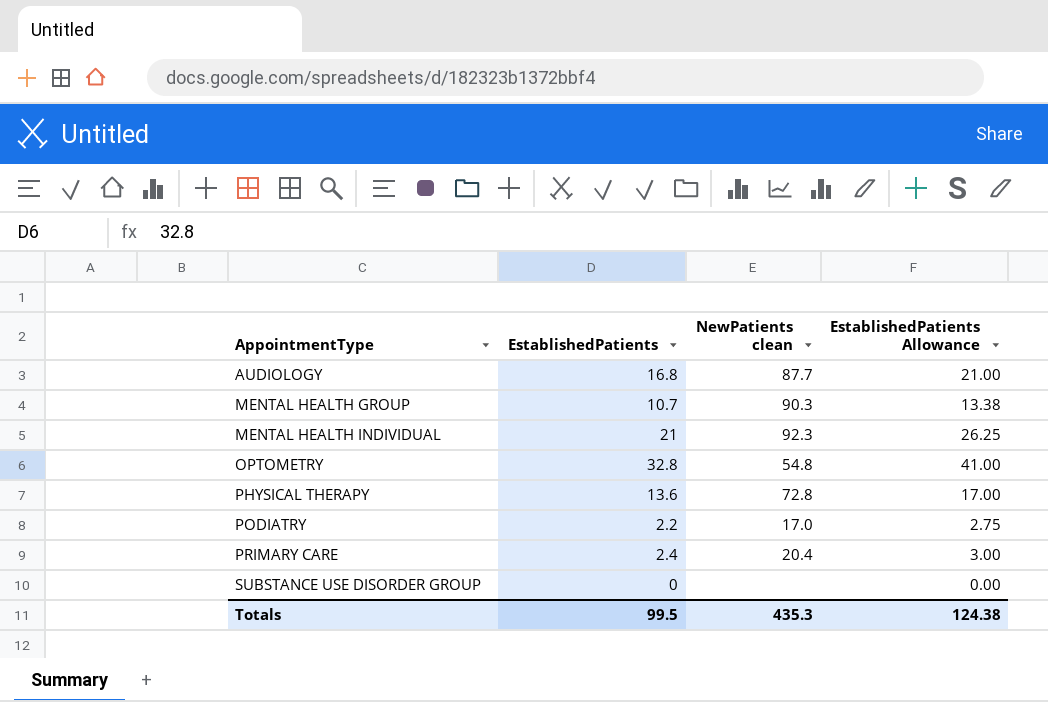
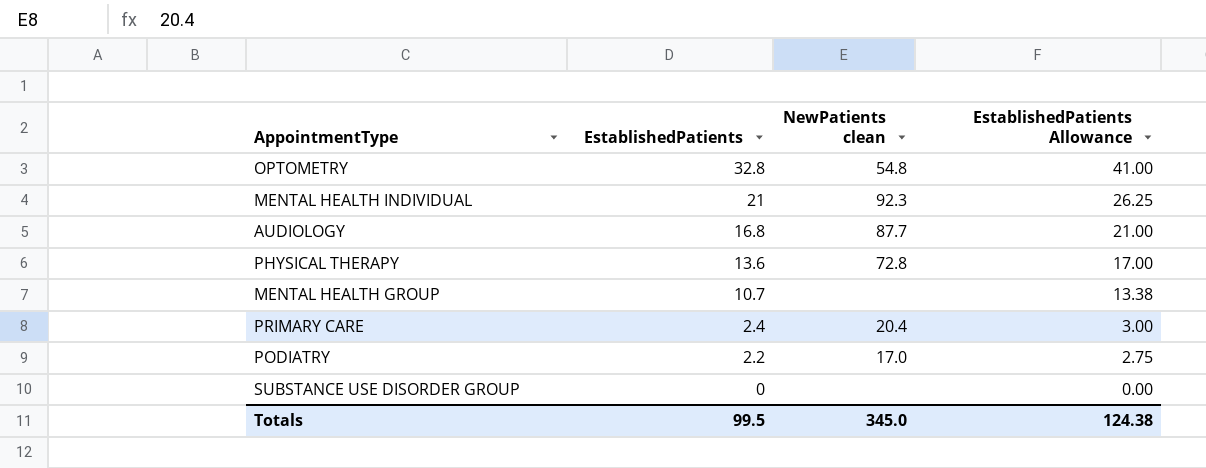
row order: AppointmentType ascending -> EstablishedPatients descending
MENTAL HEALTH GROUP | NewPatients clean: 90.3 -> none
Totals | NewPatients clean: 435.3 -> 345.0

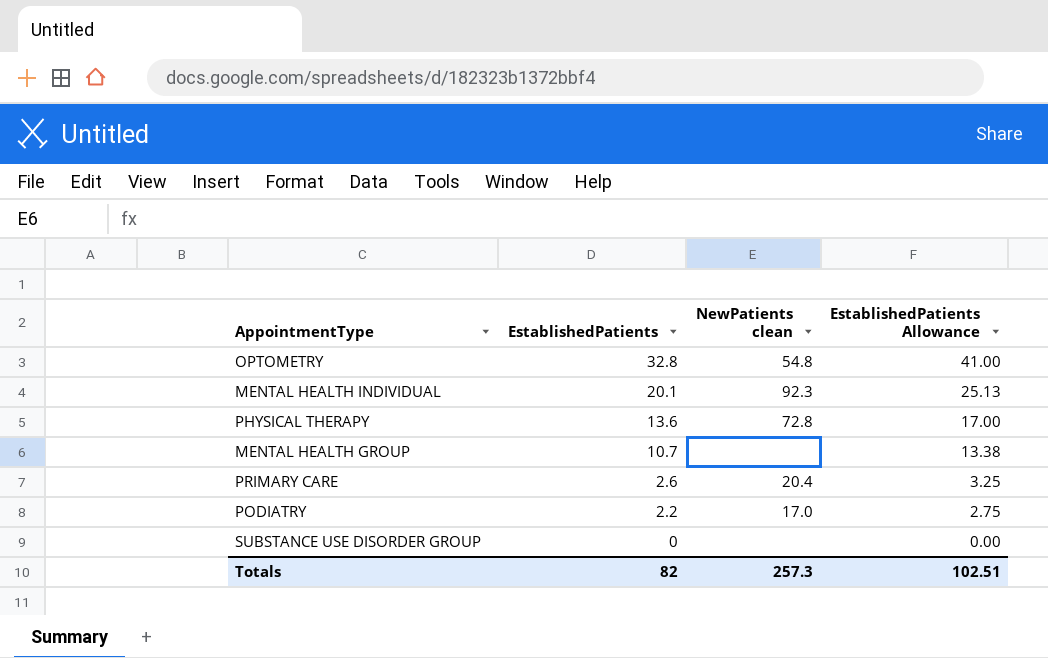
row AUDIOLOGY: 16.8 | 87.7 | 21.00 -> none
MENTAL HEALTH INDIVIDUAL | EstablishedPatients: 21 -> 20.1
MENTAL HEALTH INDIVIDUAL | EstablishedPatients Allowance: 26.25 -> 25.13
PRIMARY CARE | EstablishedPatients: 2.4 -> 2.6
PRIMARY CARE | EstablishedPatients Allowance: 3.00 -> 3.25
Totals | EstablishedPatients: 99.5 -> 82
Totals | NewPatients clean: 345.0 -> 257.3
Totals | EstablishedPatients Allowance: 124.38 -> 102.51

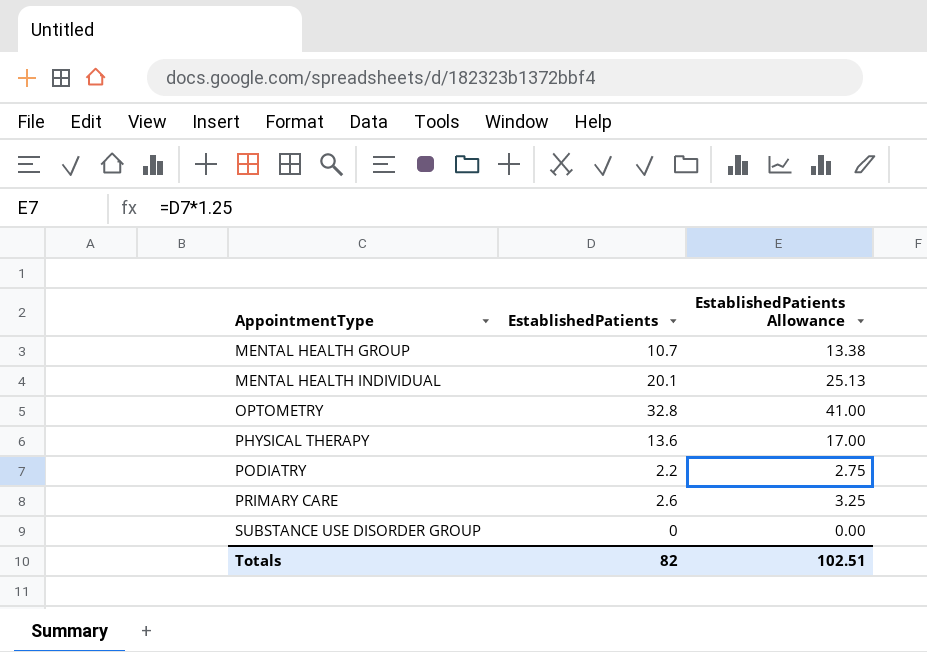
row order: EstablishedPatients descending -> AppointmentType ascending
column NewPatients clean | position: 3 -> none

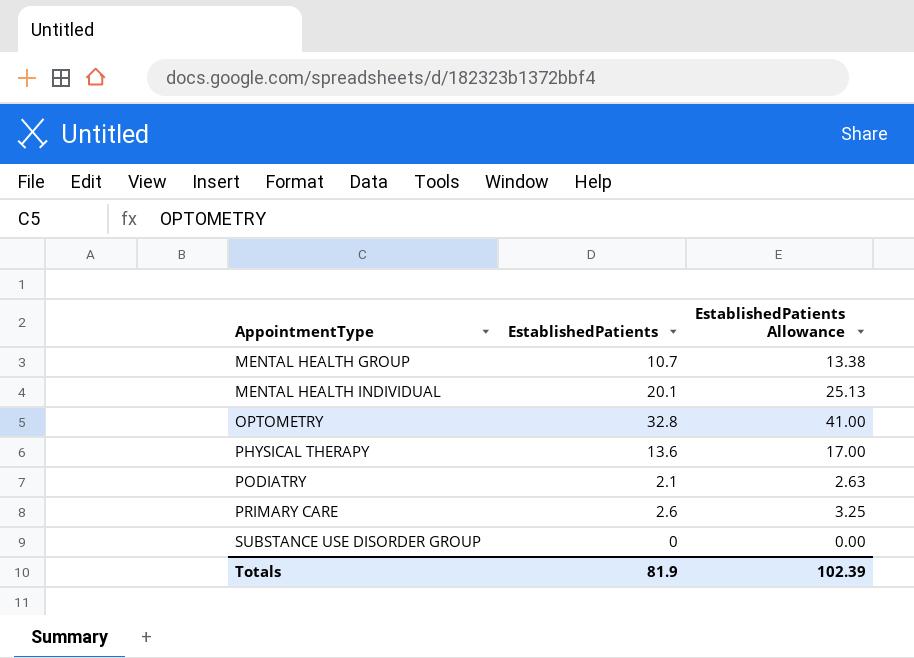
PODIATRY | EstablishedPatients: 2.2 -> 2.1
PODIATRY | EstablishedPatients Allowance: 2.75 -> 2.63
Totals | EstablishedPatients: 82 -> 81.9
Totals | EstablishedPatients Allowance: 102.51 -> 102.39

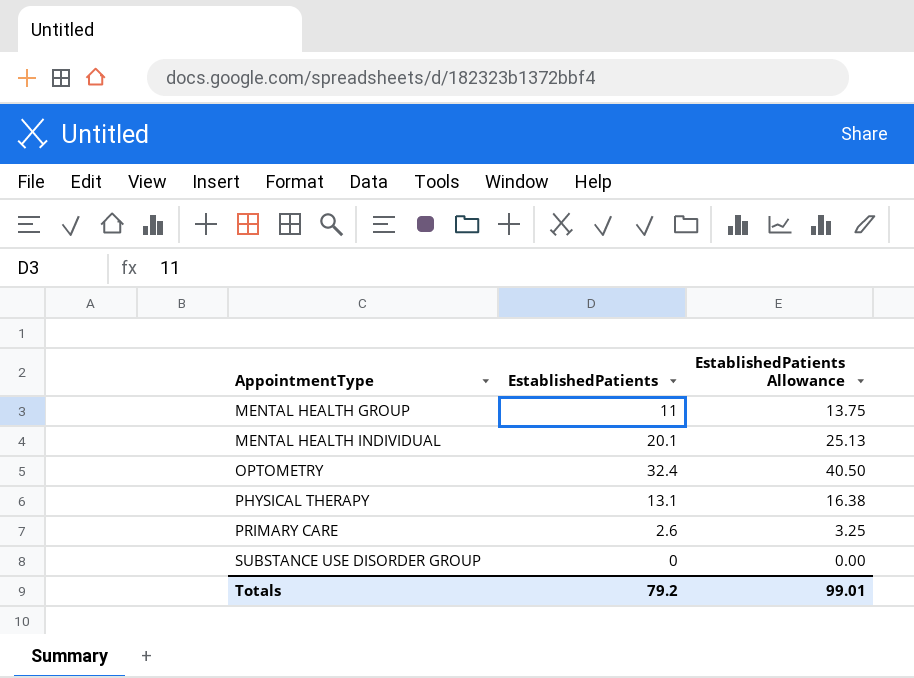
row PODIATRY: 2.1 | 2.63 -> none
MENTAL HEALTH GROUP | EstablishedPatients: 10.7 -> 11
MENTAL HEALTH GROUP | EstablishedPatients Allowance: 13.38 -> 13.75
OPTOMETRY | EstablishedPatients: 32.8 -> 32.4
OPTOMETRY | EstablishedPatients Allowance: 41.00 -> 40.50
PHYSICAL THERAPY | EstablishedPatients: 13.6 -> 13.1
PHYSICAL THERAPY | EstablishedPatients Allowance: 17.00 -> 16.38
Totals | EstablishedPatients: 81.9 -> 79.2
Totals | EstablishedPatients Allowance: 102.39 -> 99.01

